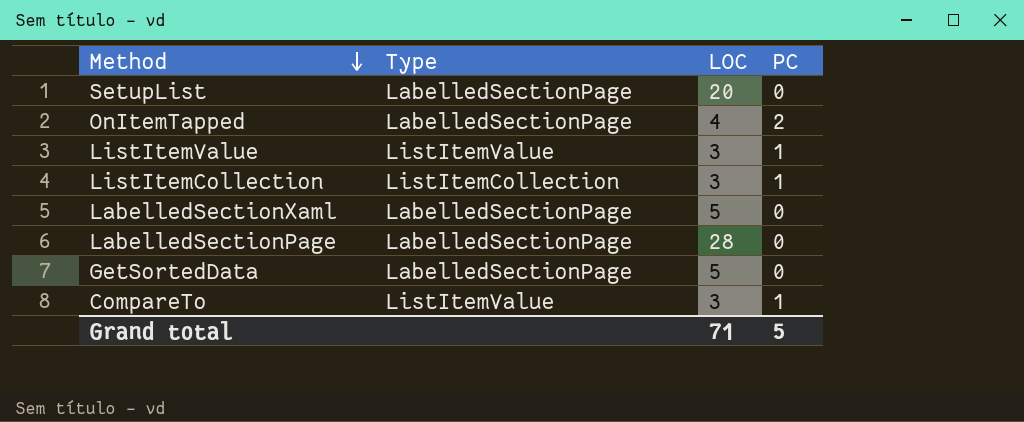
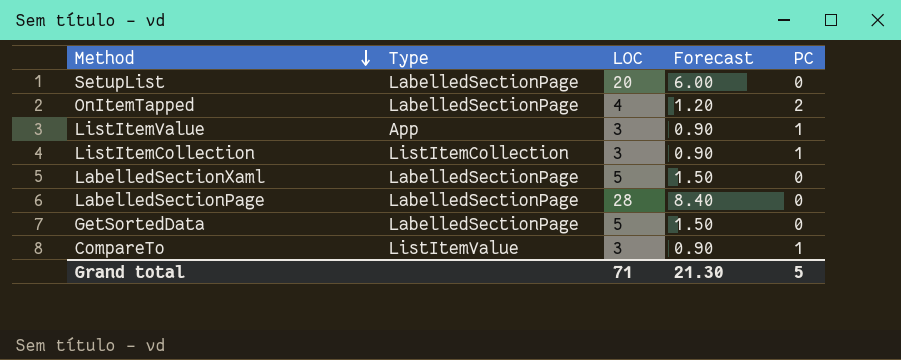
column Forecast | formula: none -> [LOC] * 0.3
ListItemValue | Type: ListItemValue -> App

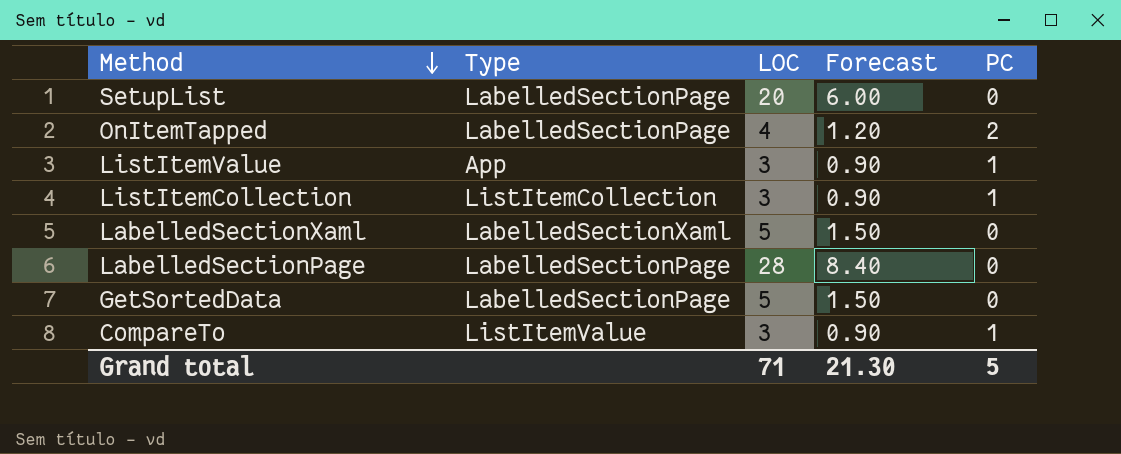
LabelledSectionXaml | Type: LabelledSectionPage -> LabelledSectionXaml

